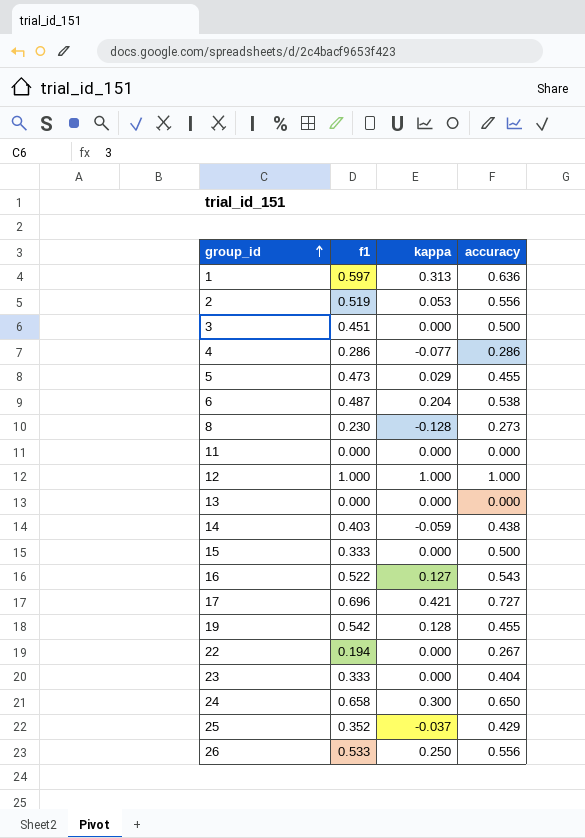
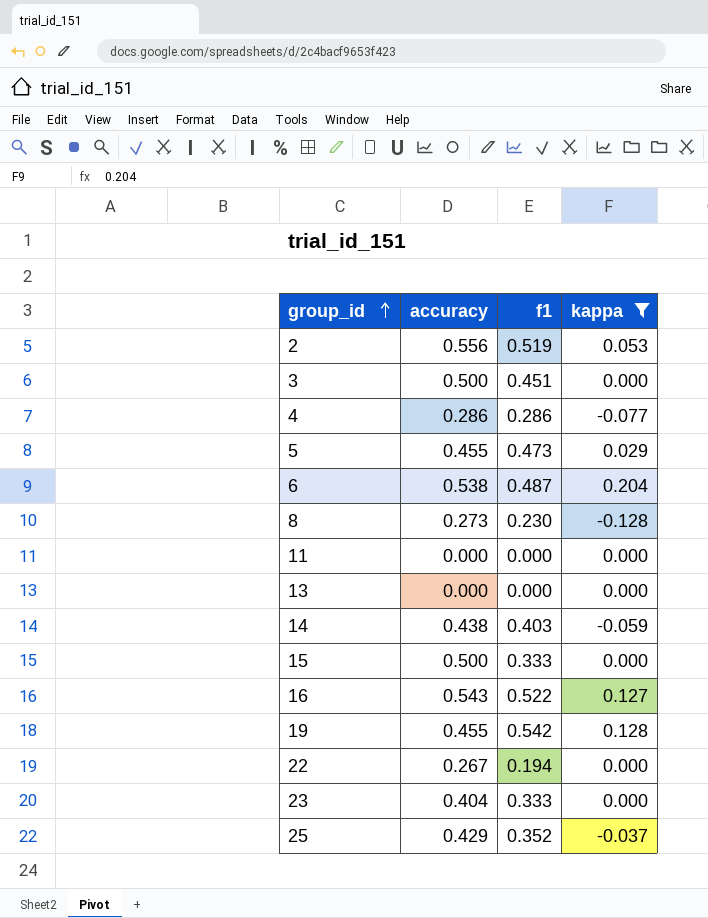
filter: none -> kappa <= 0.204
column accuracy | position: 4 -> 2

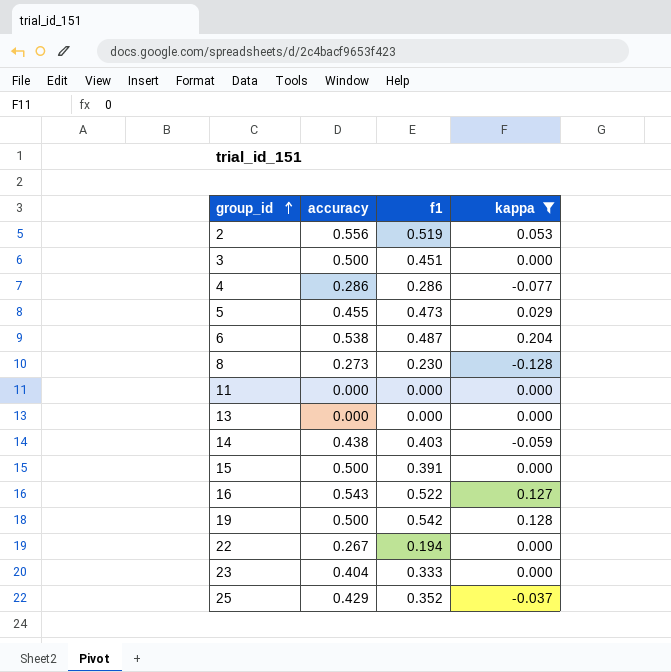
15 | f1: 0.333 -> 0.391
19 | accuracy: 0.455 -> 0.500

